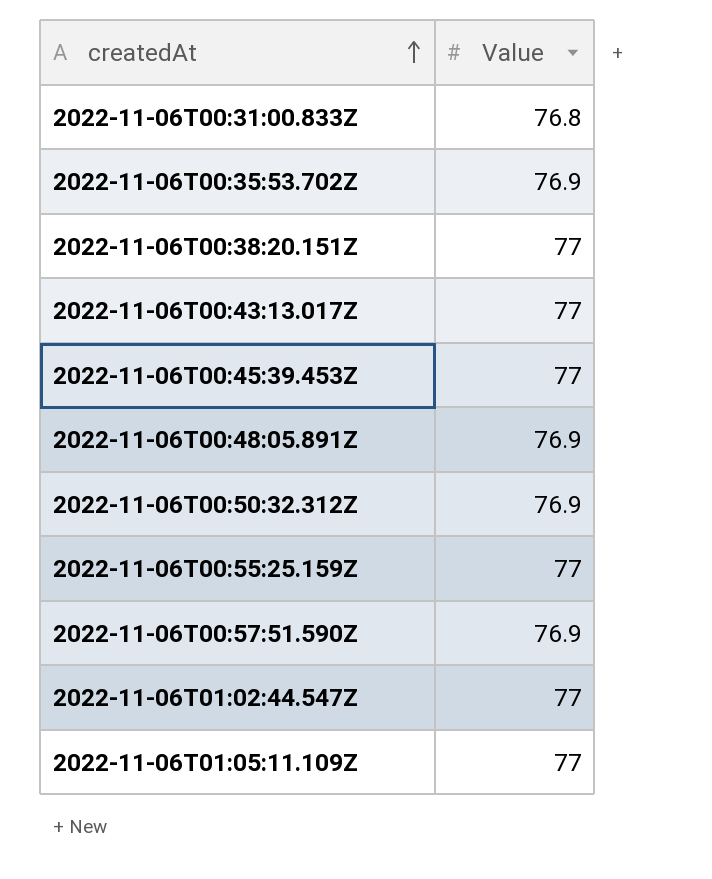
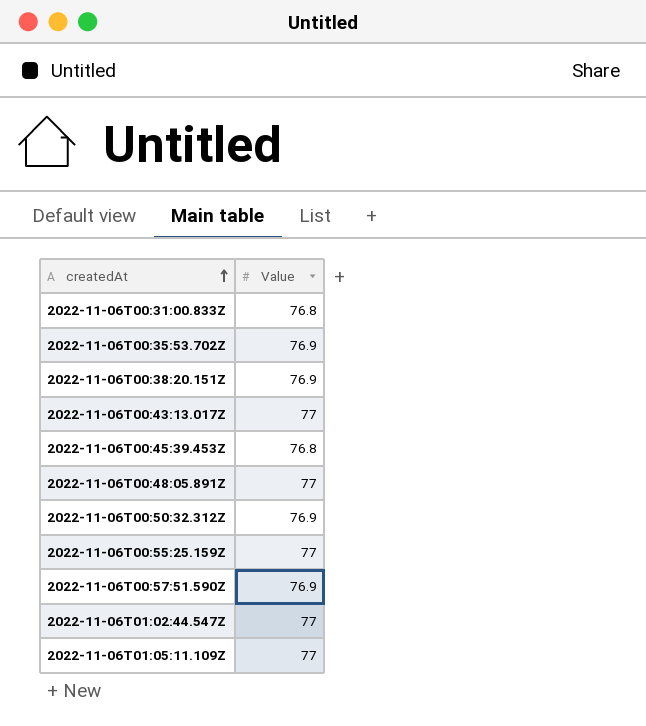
2022-11-06T00:38:20.151Z | Value: 77 -> 76.9
2022-11-06T00:45:39.453Z | Value: 77 -> 76.8
2022-11-06T00:48:05.891Z | Value: 76.9 -> 77

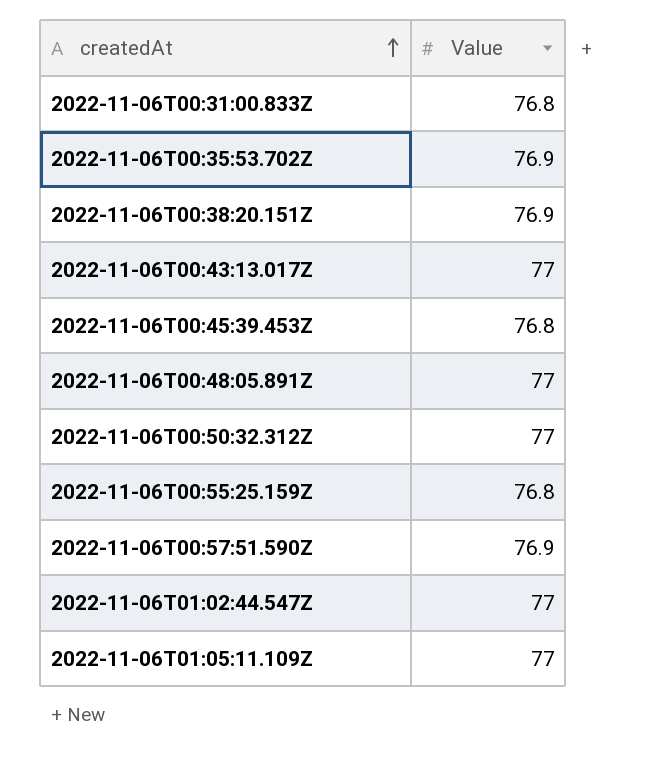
2022-11-06T00:50:32.312Z | Value: 76.9 -> 77
2022-11-06T00:55:25.159Z | Value: 77 -> 76.8

